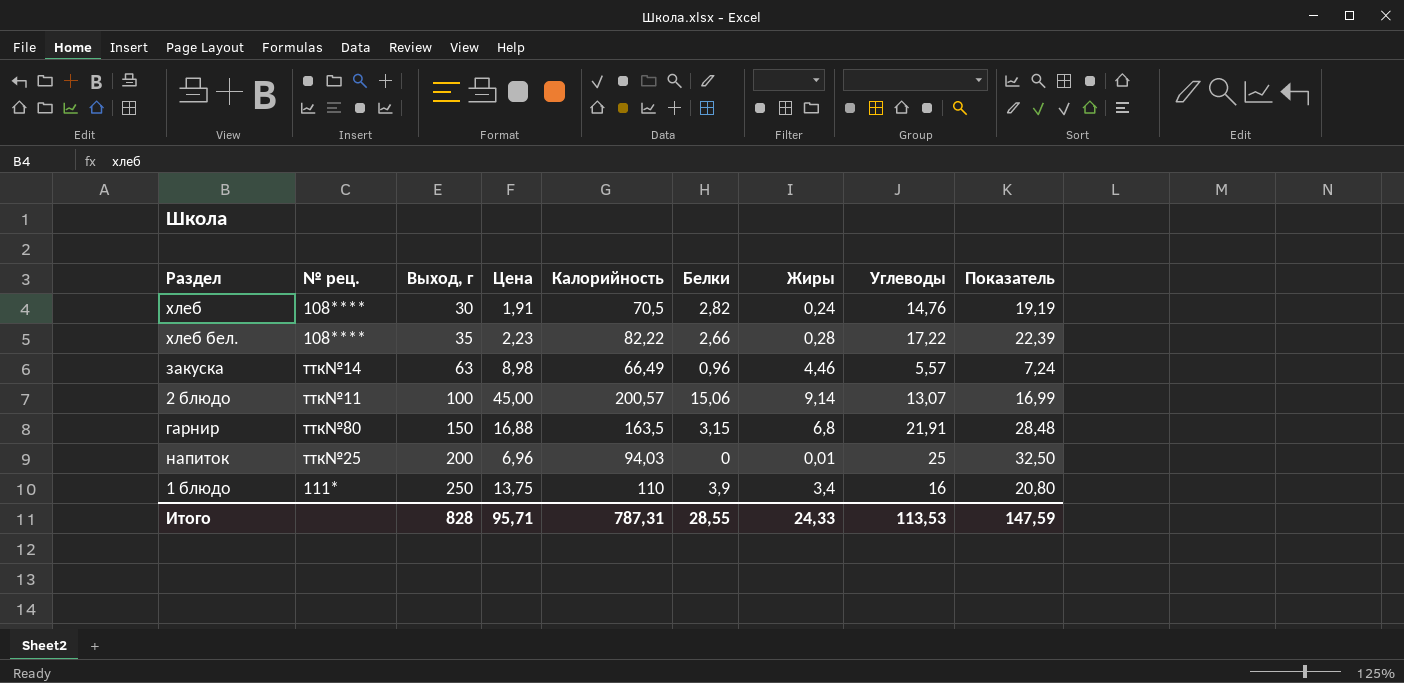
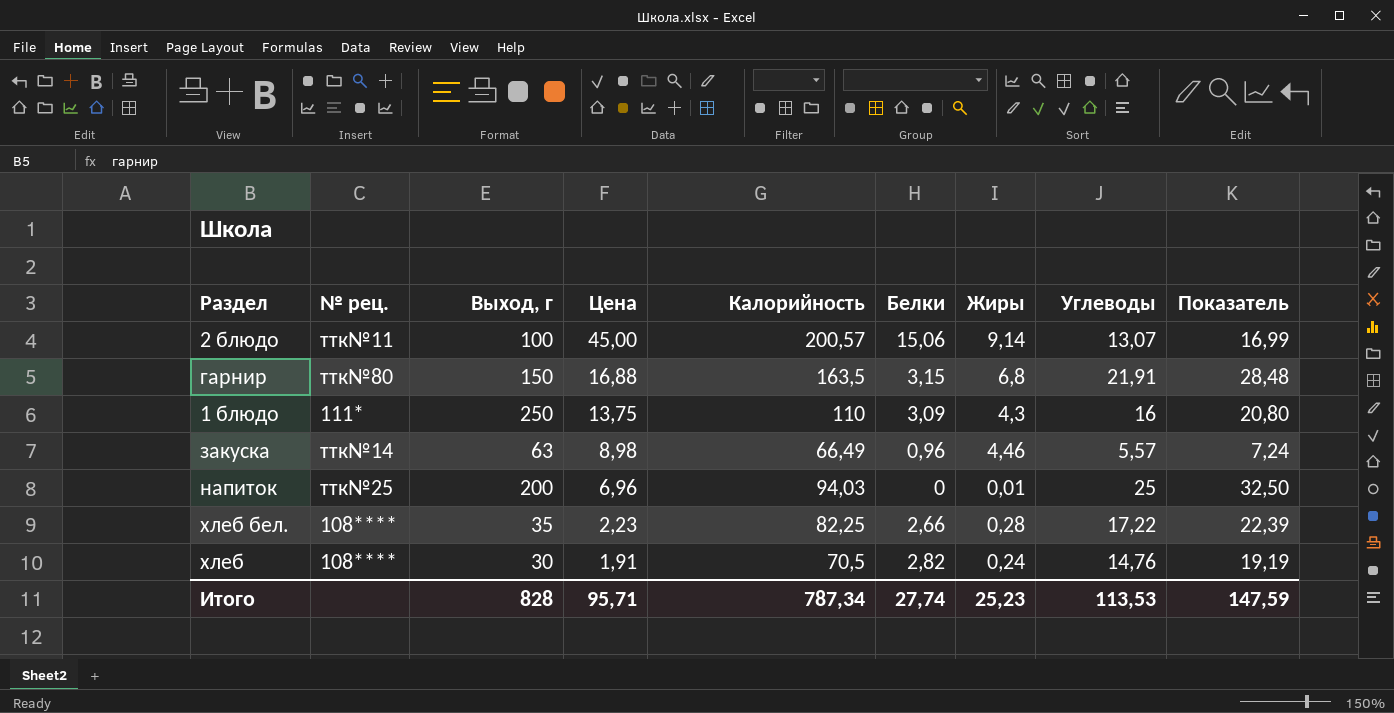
row order: Выход, г ascending -> Цена descending
1 блюдо | Белки: 3,9 -> 3,09
1 блюдо | Жиры: 3,4 -> 4,3
хлеб бел. | Калорийность: 82,22 -> 82,25
Итого | Калорийность: 787,31 -> 787,34
Итого | Белки: 28,55 -> 27,74
Итого | Жиры: 24,33 -> 25,23

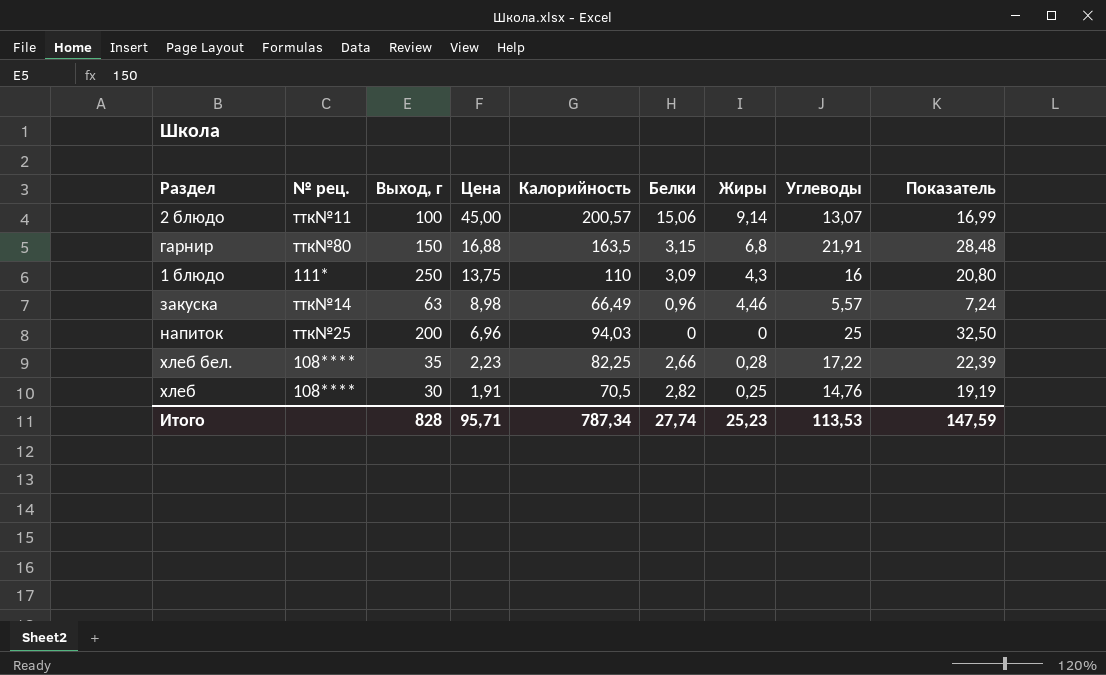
напиток | Жиры: 0,01 -> 0
хлеб | Жиры: 0,24 -> 0,25

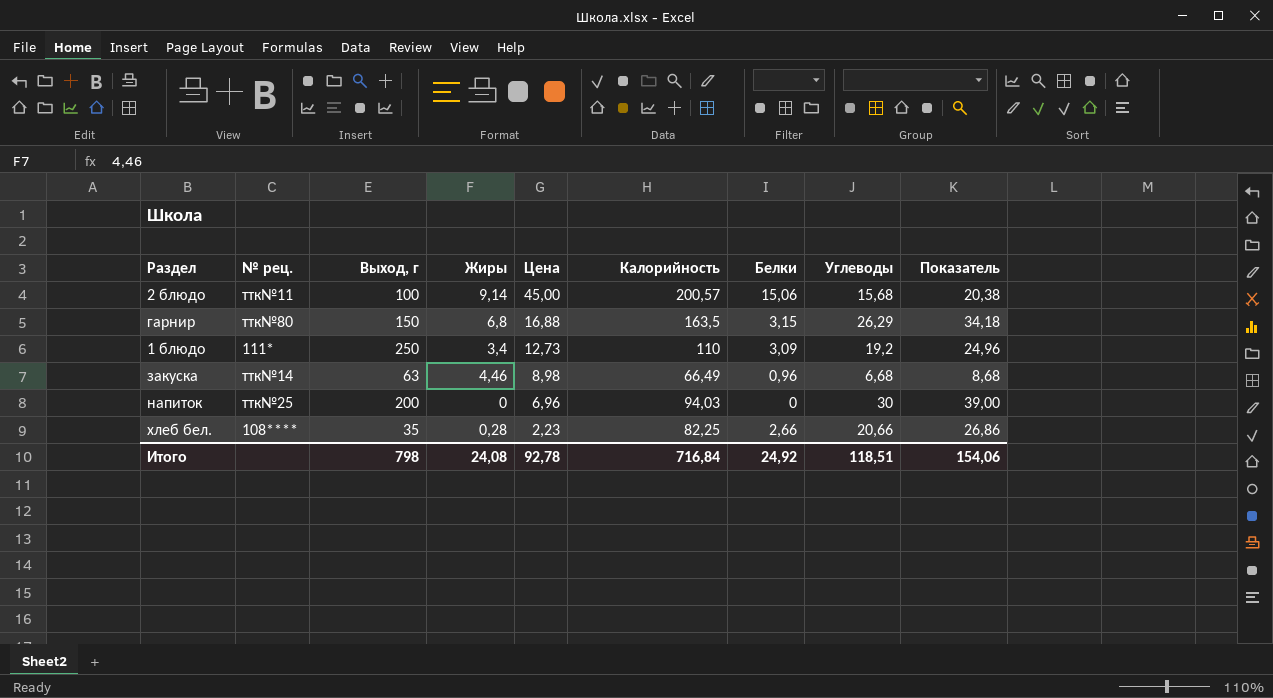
column Жиры | position: 7 -> 4
row хлеб: 108**** | 30 | 1,91 | 70,5 | 2,82 | 0,25 | 14,76 | 19,19 -> none
2 блюдо | Углеводы: 13,07 -> 15,68
2 блюдо | Показатель: 16,99 -> 20,38
гарнир | Углеводы: 21,91 -> 26,29
гарнир | Показатель: 28,48 -> 34,18
1 блюдо | Жиры: 4,3 -> 3,4
1 блюдо | Цена: 13,75 -> 12,73
1 блюдо | Углеводы: 16 -> 19,2
1 блюдо | Показатель: 20,80 -> 24,96
закуска | Углеводы: 5,57 -> 6,68
закуска | Показатель: 7,24 -> 8,68
напиток | Углеводы: 25 -> 30
напиток | Показатель: 32,50 -> 39,00
хлеб бел. | Углеводы: 17,22 -> 20,66
хлеб бел. | Показатель: 22,39 -> 26,86
Итого | Выход, г: 828 -> 798
Итого | Жиры: 25,23 -> 24,08
Итого | Цена: 95,71 -> 92,78
Итого | Калорийность: 787,34 -> 716,84
Итого | Белки: 27,74 -> 24,92
Итого | Углеводы: 113,53 -> 118,51
Итого | Показатель: 147,59 -> 154,06

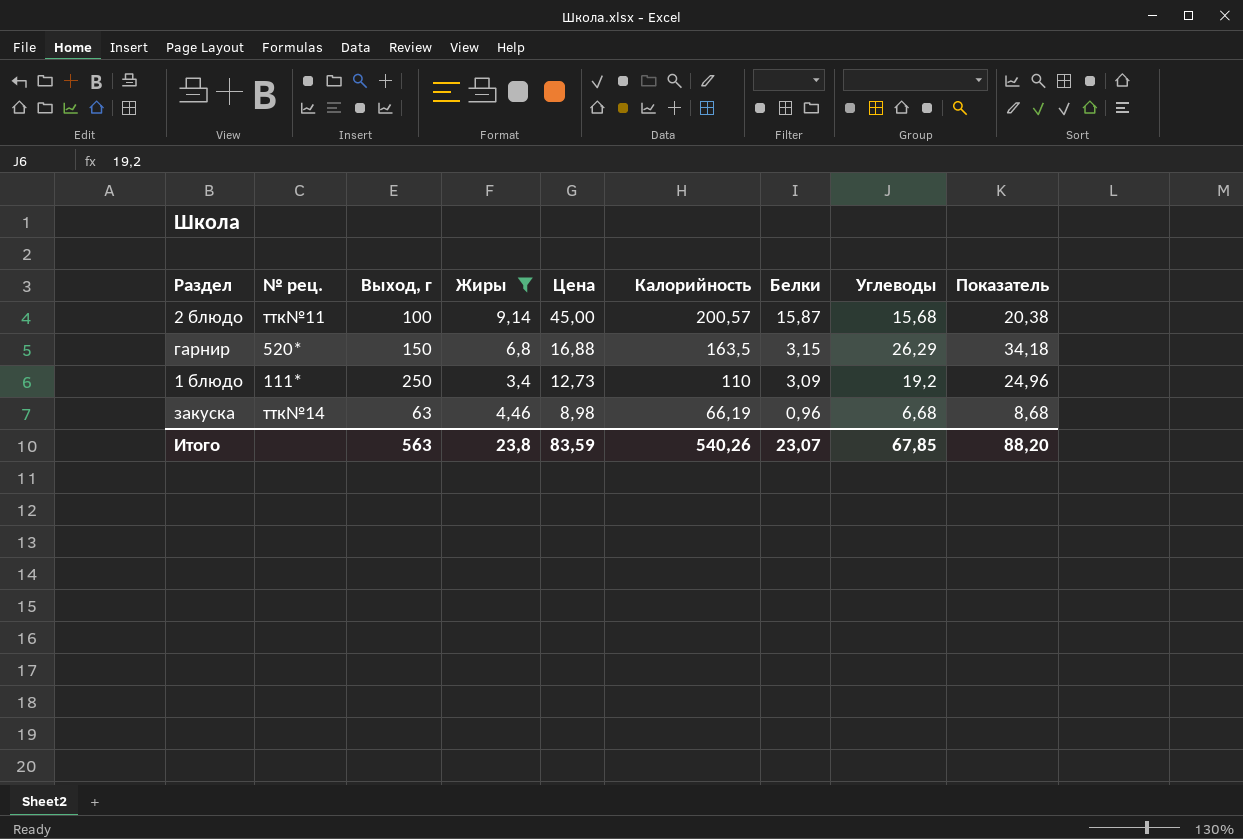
filter: none -> Жиры >= 3,4
2 блюдо | Белки: 15,06 -> 15,87
гарнир | № рец.: ттк№80 -> 520*
закуска | Калорийность: 66,49 -> 66,19
Итого | Выход, г: 798 -> 563
Итого | Жиры: 24,08 -> 23,8
Итого | Цена: 92,78 -> 83,59
Итого | Калорийность: 716,84 -> 540,26
Итого | Белки: 24,92 -> 23,07
Итого | Углеводы: 118,51 -> 67,85
Итого | Показатель: 154,06 -> 88,20

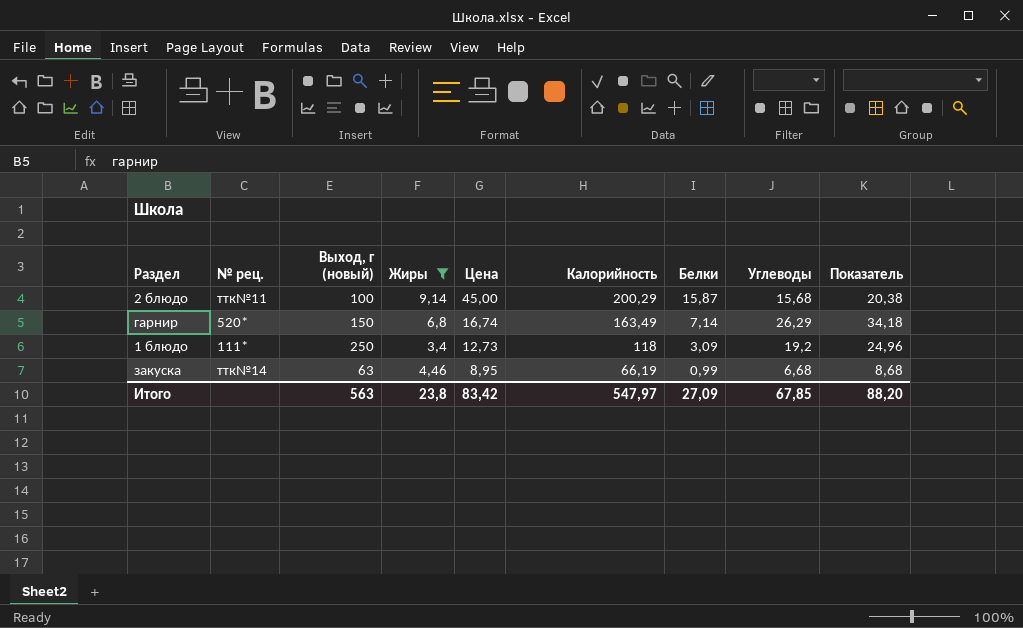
column name: Выход, г -> Выход, г (новый)
2 блюдо | Калорийность: 200,57 -> 200,29
гарнир | Цена: 16,88 -> 16,74
гарнир | Калорийность: 163,5 -> 163,49
гарнир | Белки: 3,15 -> 7,14
1 блюдо | Калорийность: 110 -> 118
закуска | Цена: 8,98 -> 8,95
закуска | Белки: 0,96 -> 0,99
Итого | Цена: 83,59 -> 83,42
Итого | Калорийность: 540,26 -> 547,97
Итого | Белки: 23,07 -> 27,09

